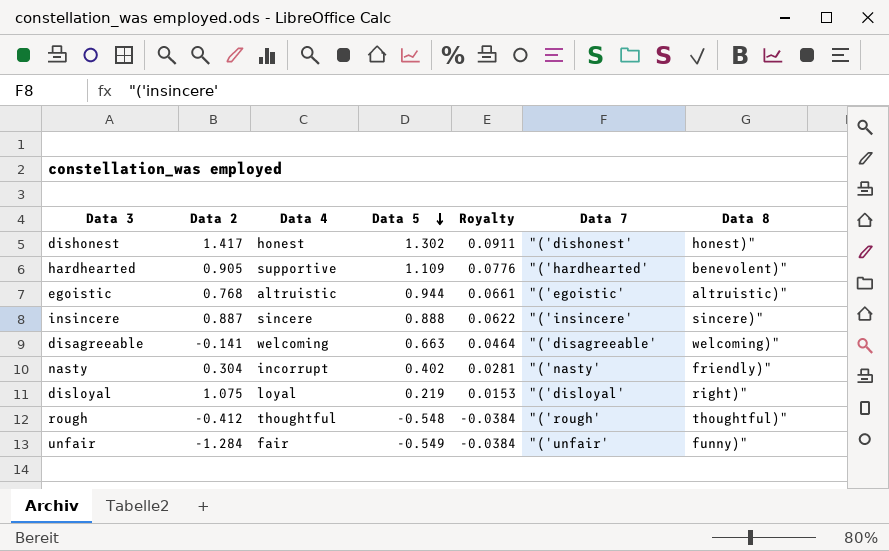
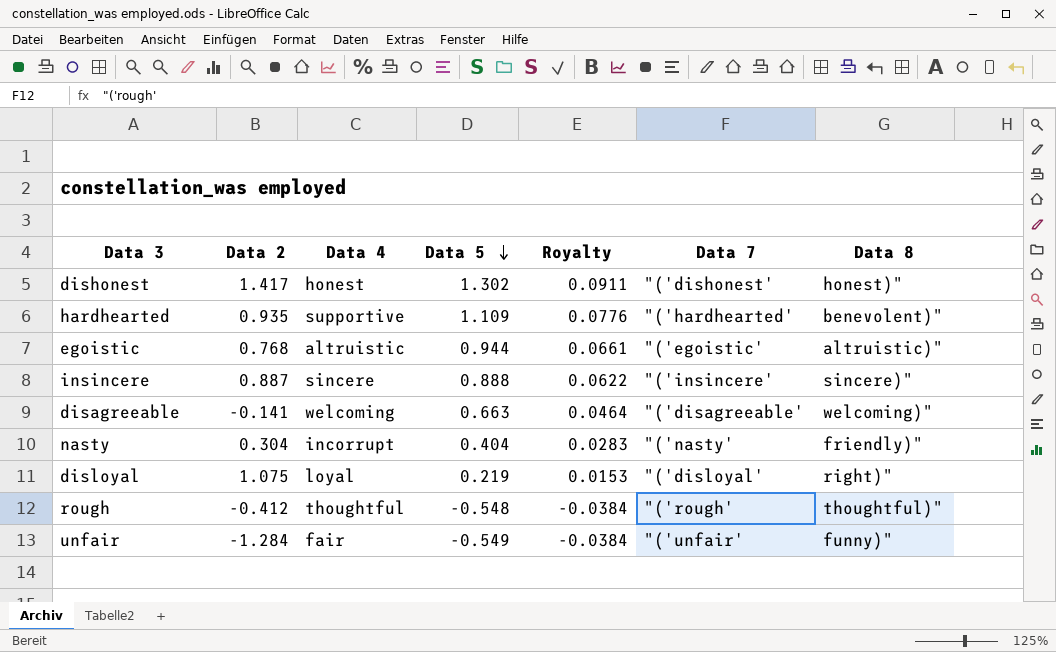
hardhearted | Data 2: 0.905 -> 0.935
nasty | Data 5: 0.402 -> 0.404
nasty | Royalty: 0.0281 -> 0.0283

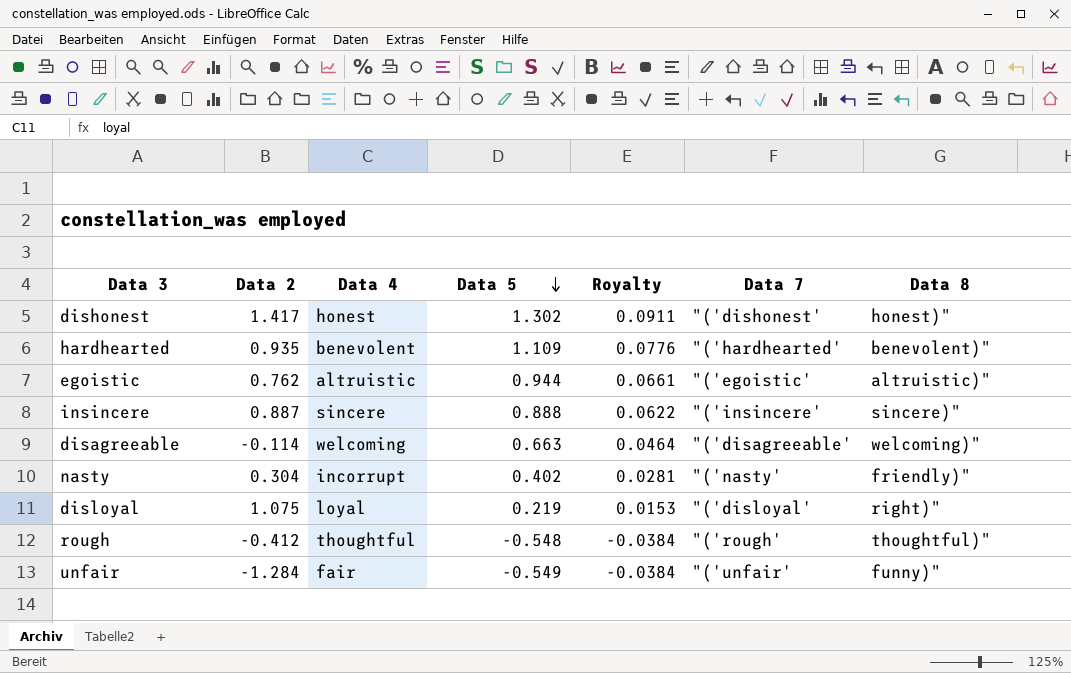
hardhearted | Data 4: supportive -> benevolent
egoistic | Data 2: 0.768 -> 0.762
disagreeable | Data 2: -0.141 -> -0.114
nasty | Data 5: 0.404 -> 0.402
nasty | Royalty: 0.0283 -> 0.0281

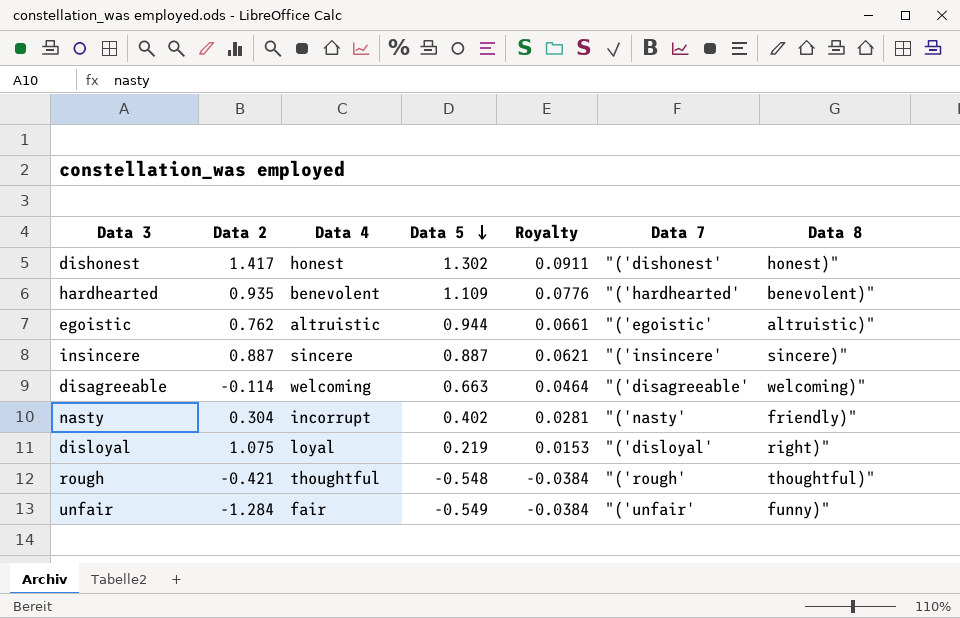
insincere | Data 5: 0.888 -> 0.887
insincere | Royalty: 0.0622 -> 0.0621
rough | Data 2: -0.412 -> -0.421

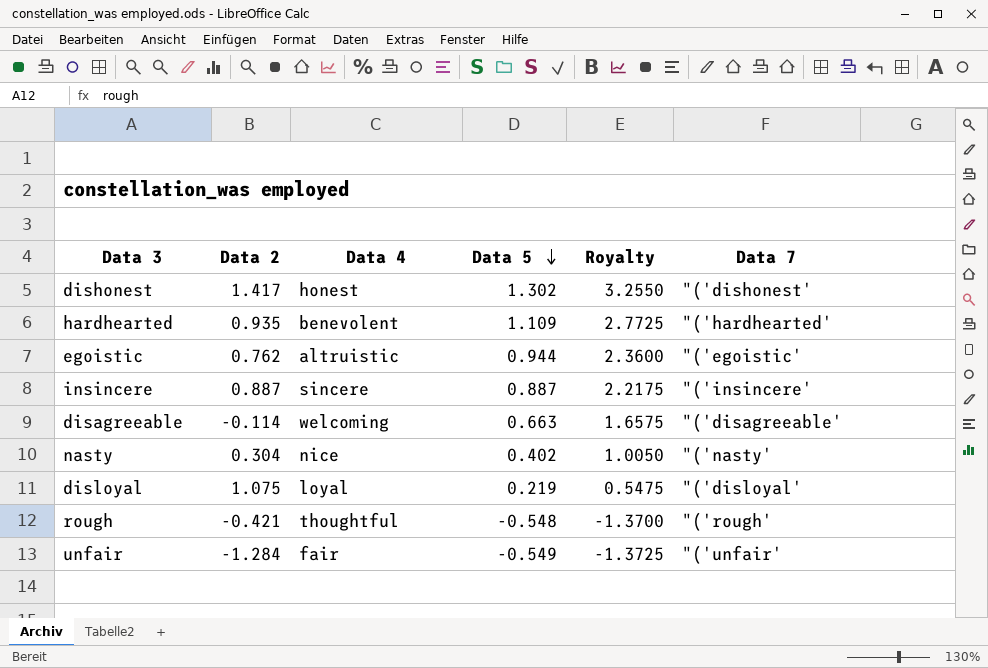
column Data 8 | position: 7 -> none
column Royalty | formula: [Data 5] * 0.07 -> [Data 5] * 2.5
nasty | Data 4: incorrupt -> nice

